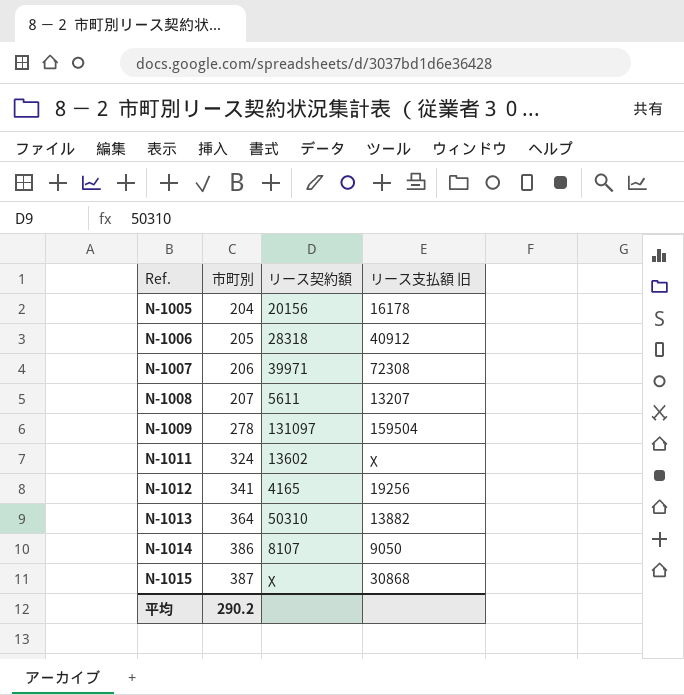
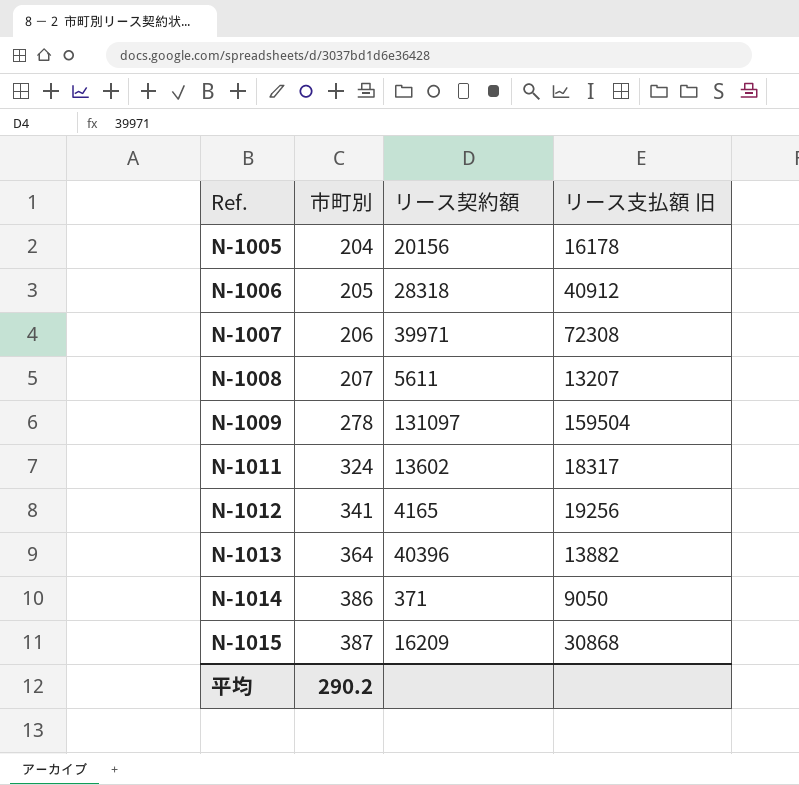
N-1011 | リース支払額 旧: χ -> 18317
N-1013 | リース契約額: 50310 -> 40396
N-1014 | リース契約額: 8107 -> 371
N-1015 | リース契約額: χ -> 16209

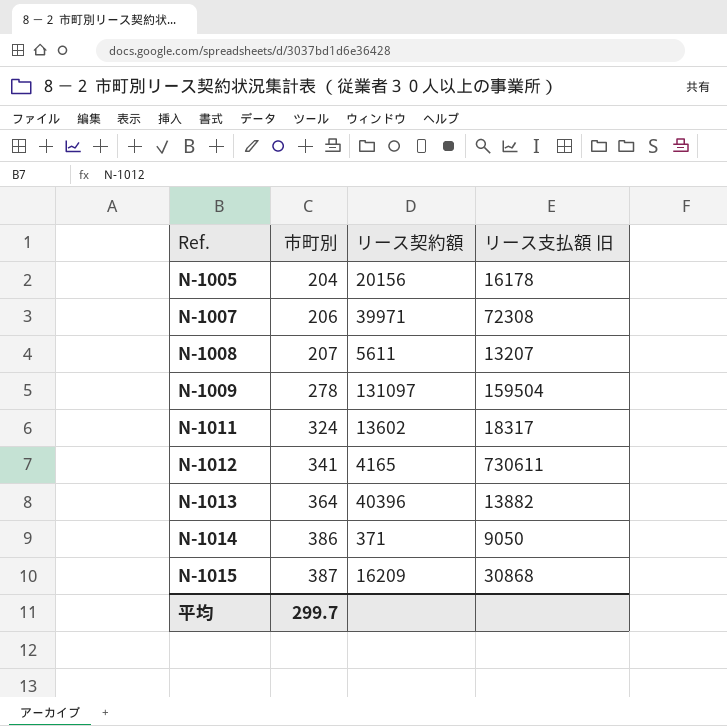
row N-1006: 205 | 28318 | 40912 -> none
N-1012 | リース支払額 旧: 19256 -> 730611
平均 | 市町別: 290.2 -> 299.7

